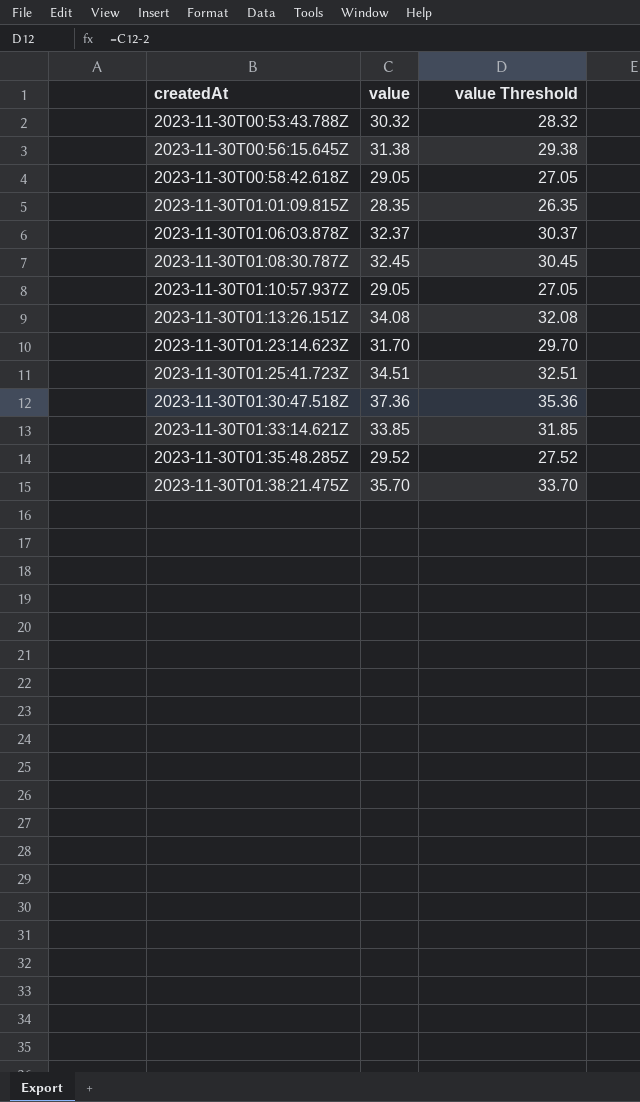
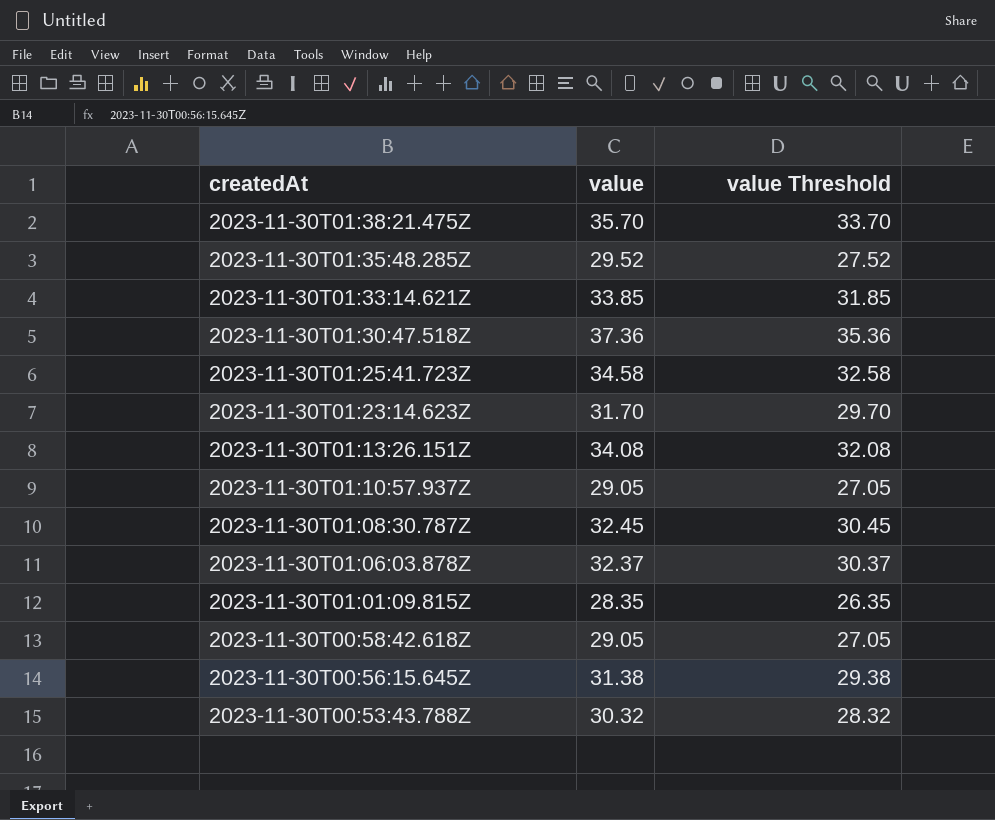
row order: createdAt ascending -> createdAt descending
2023-11-30T01:25:41.723Z | value: 34.51 -> 34.58
2023-11-30T01:25:41.723Z | value Threshold: 32.51 -> 32.58

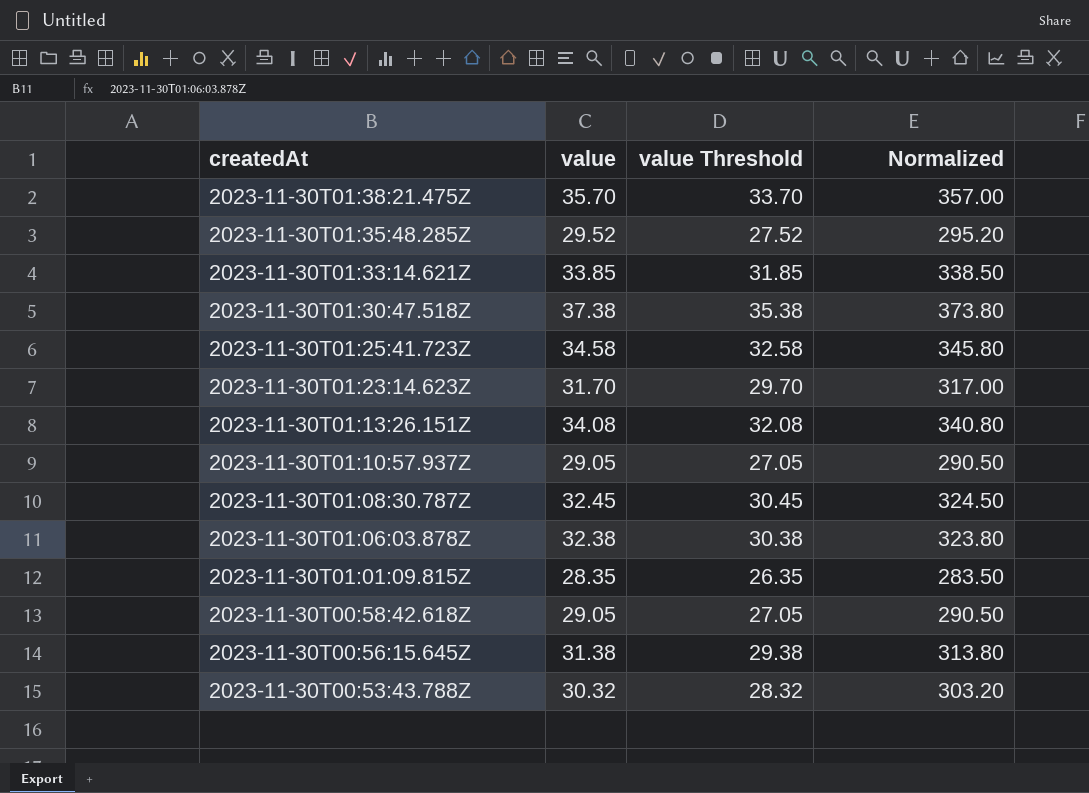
column Normalized | formula: none -> [value] * 10
2023-11-30T01:30:47.518Z | value: 37.36 -> 37.38
2023-11-30T01:30:47.518Z | value Threshold: 35.36 -> 35.38
2023-11-30T01:06:03.878Z | value: 32.37 -> 32.38
2023-11-30T01:06:03.878Z | value Threshold: 30.37 -> 30.38

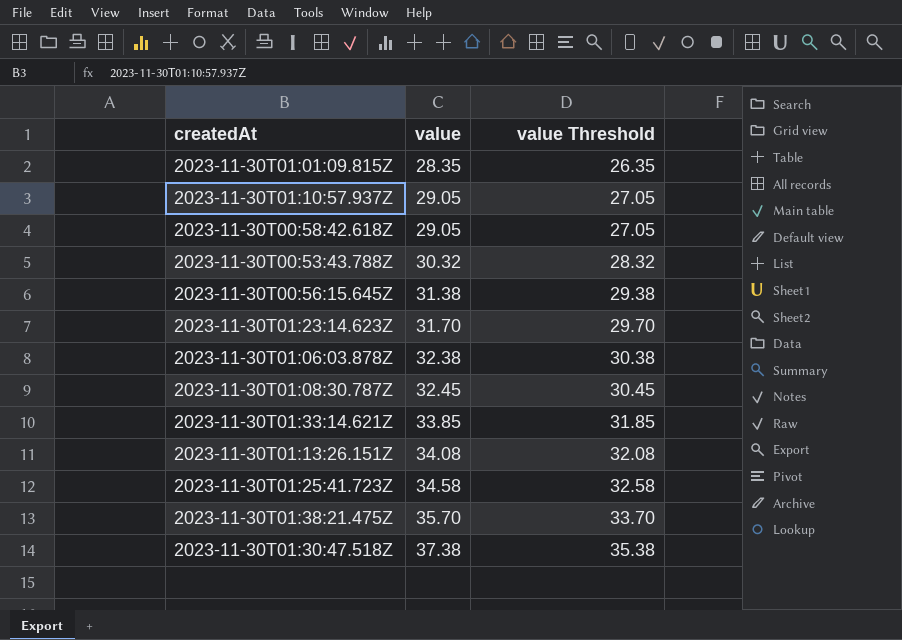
row order: createdAt descending -> value ascending
column Normalized | formula: [value] * 10 -> none
row 2023-11-30T01:35:48.285Z: 29.52 | 27.52 | 295.20 -> none

